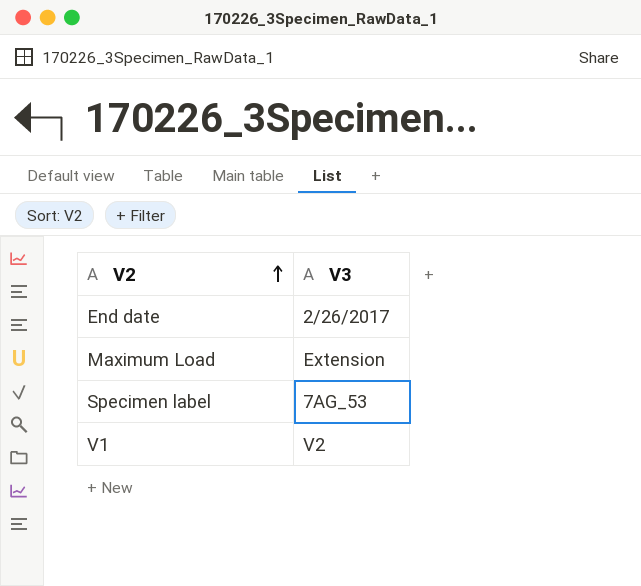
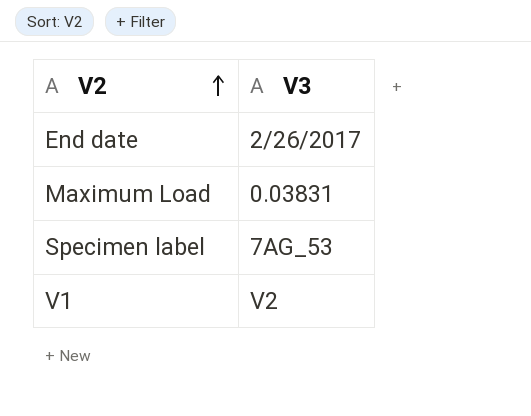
Maximum Load | V3: Extension -> 0.03831

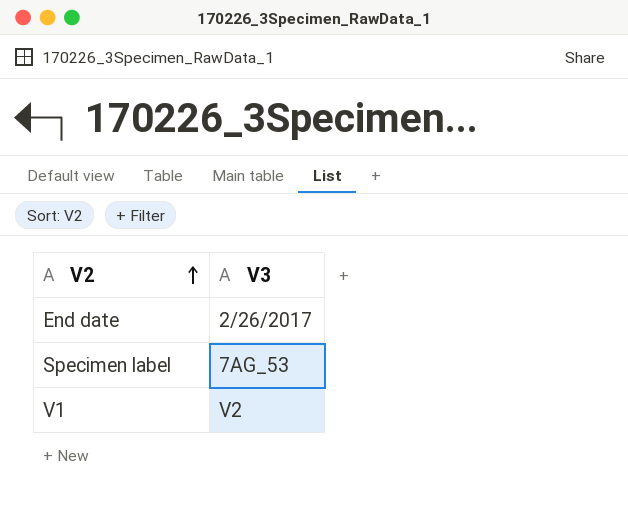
row Maximum Load: 0.03831 -> none

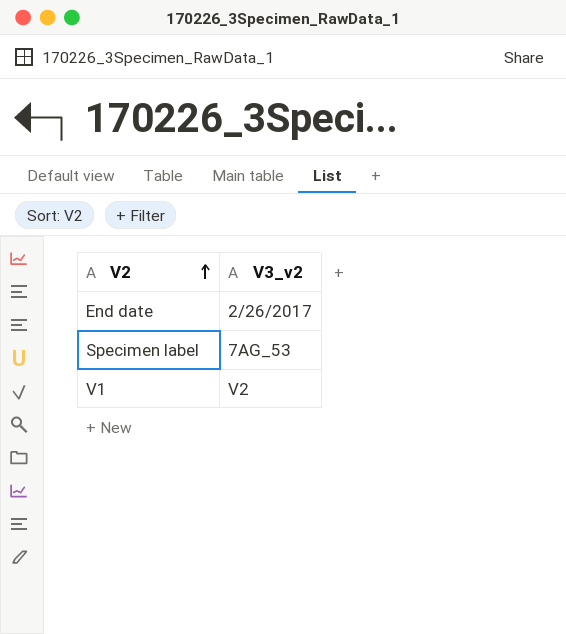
column name: V3 -> V3_v2

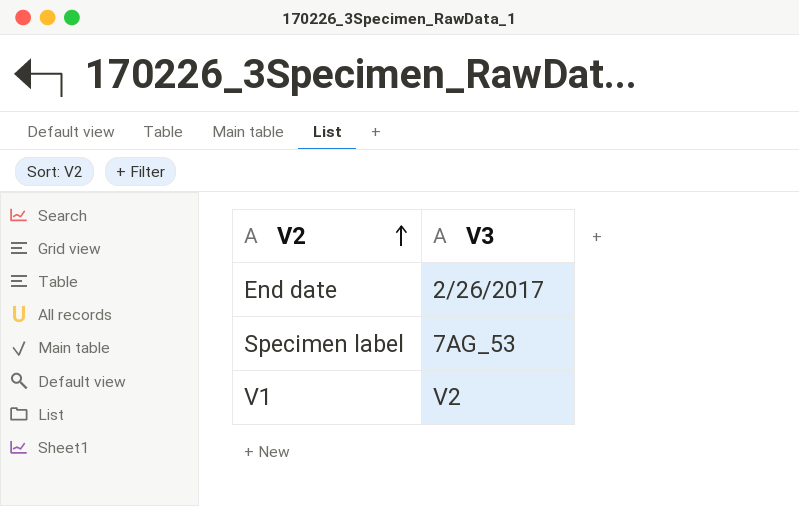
column name: V3_v2 -> V3

